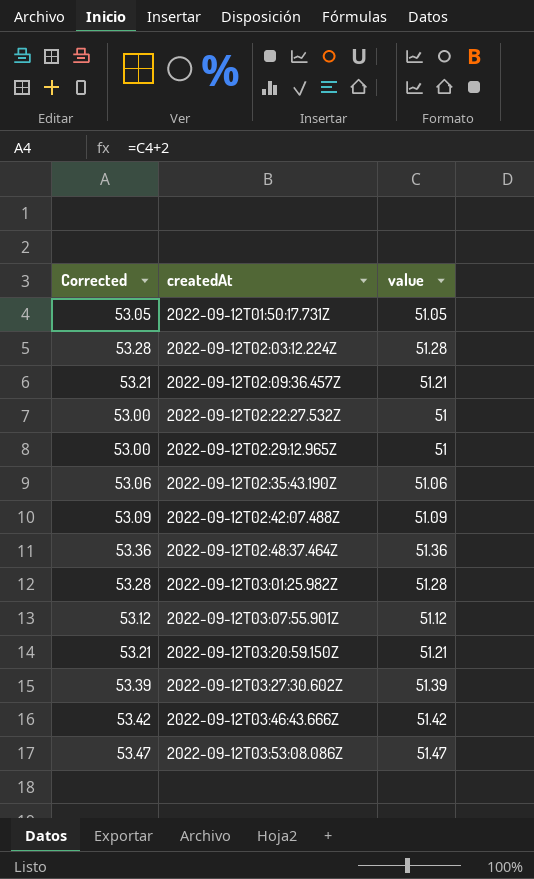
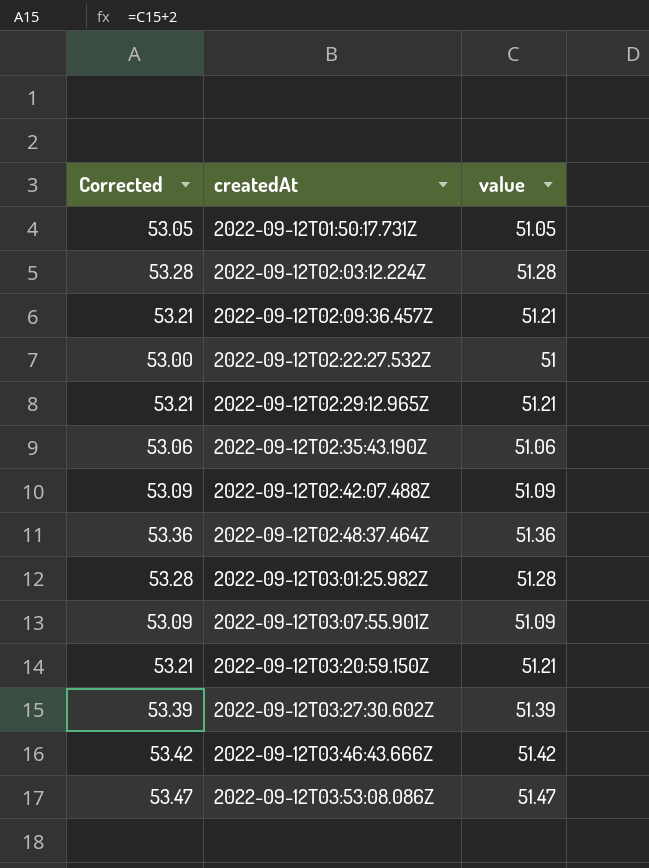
2022-09-12T02:29:12.965Z | Corrected: 53.00 -> 53.21
2022-09-12T02:29:12.965Z | value: 51 -> 51.21
2022-09-12T03:07:55.901Z | Corrected: 53.12 -> 53.09
2022-09-12T03:07:55.901Z | value: 51.12 -> 51.09

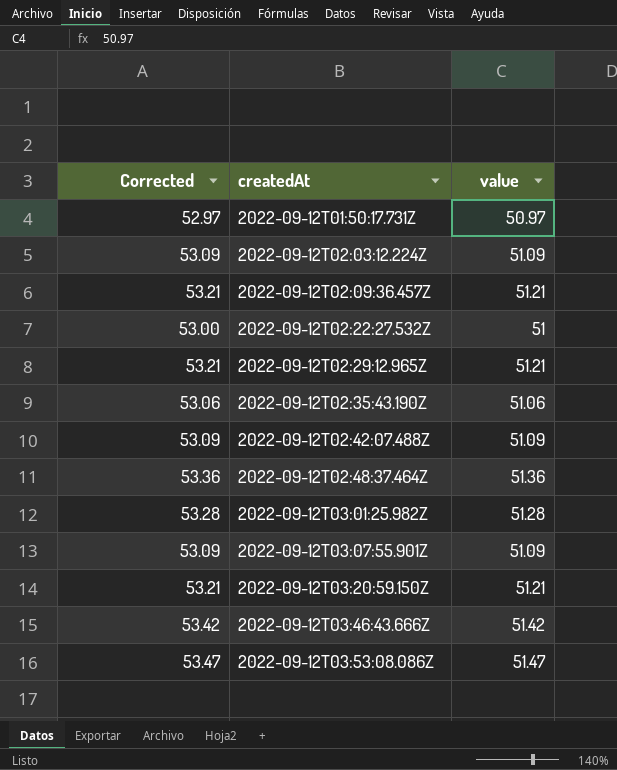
row 2022-09-12T03:27:30.602Z: 53.39 | 51.39 -> none
2022-09-12T01:50:17.731Z | Corrected: 53.05 -> 52.97
2022-09-12T01:50:17.731Z | value: 51.05 -> 50.97
2022-09-12T02:03:12.224Z | Corrected: 53.28 -> 53.09
2022-09-12T02:03:12.224Z | value: 51.28 -> 51.09

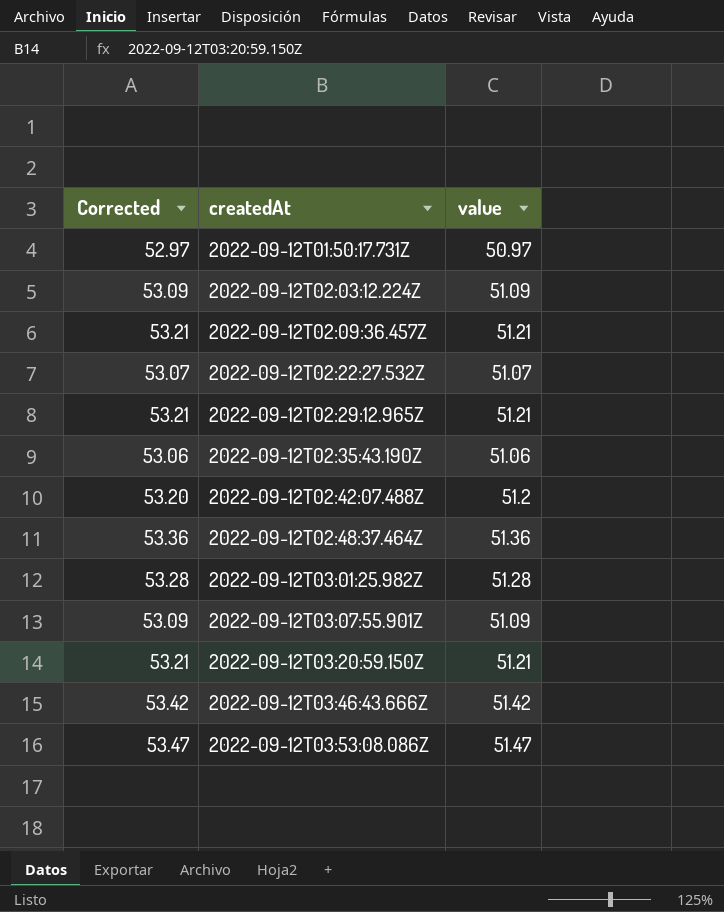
2022-09-12T02:22:27.532Z | Corrected: 53.00 -> 53.07
2022-09-12T02:22:27.532Z | value: 51 -> 51.07
2022-09-12T02:42:07.488Z | Corrected: 53.09 -> 53.20
2022-09-12T02:42:07.488Z | value: 51.09 -> 51.2

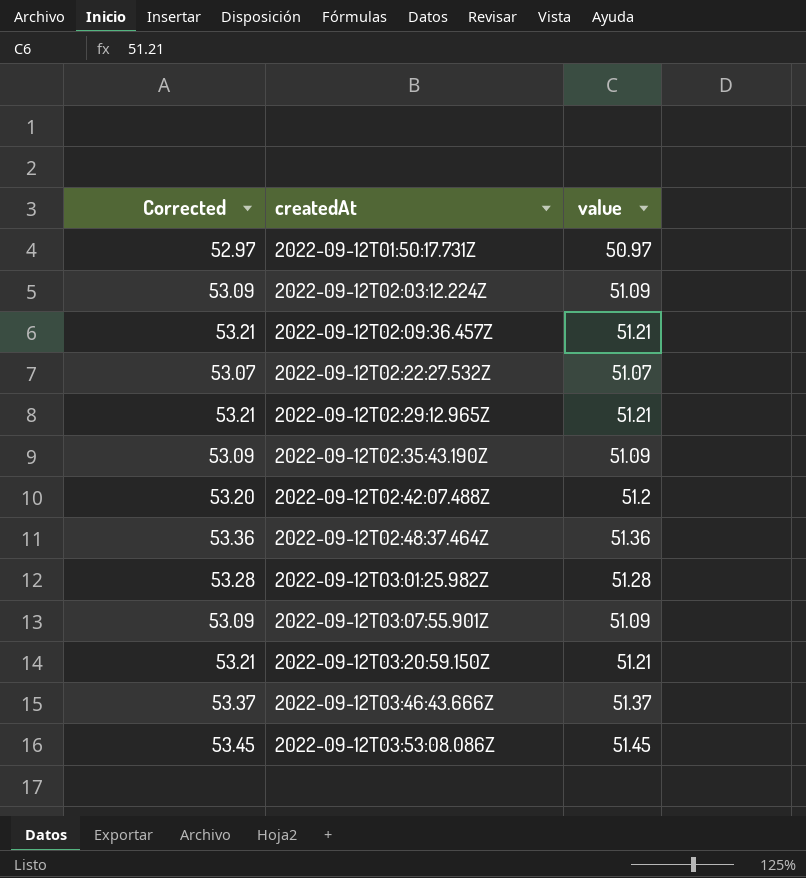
2022-09-12T02:35:43.190Z | Corrected: 53.06 -> 53.09
2022-09-12T02:35:43.190Z | value: 51.06 -> 51.09
2022-09-12T03:46:43.666Z | Corrected: 53.42 -> 53.37
2022-09-12T03:46:43.666Z | value: 51.42 -> 51.37
2022-09-12T03:53:08.086Z | Corrected: 53.47 -> 53.45
2022-09-12T03:53:08.086Z | value: 51.47 -> 51.45

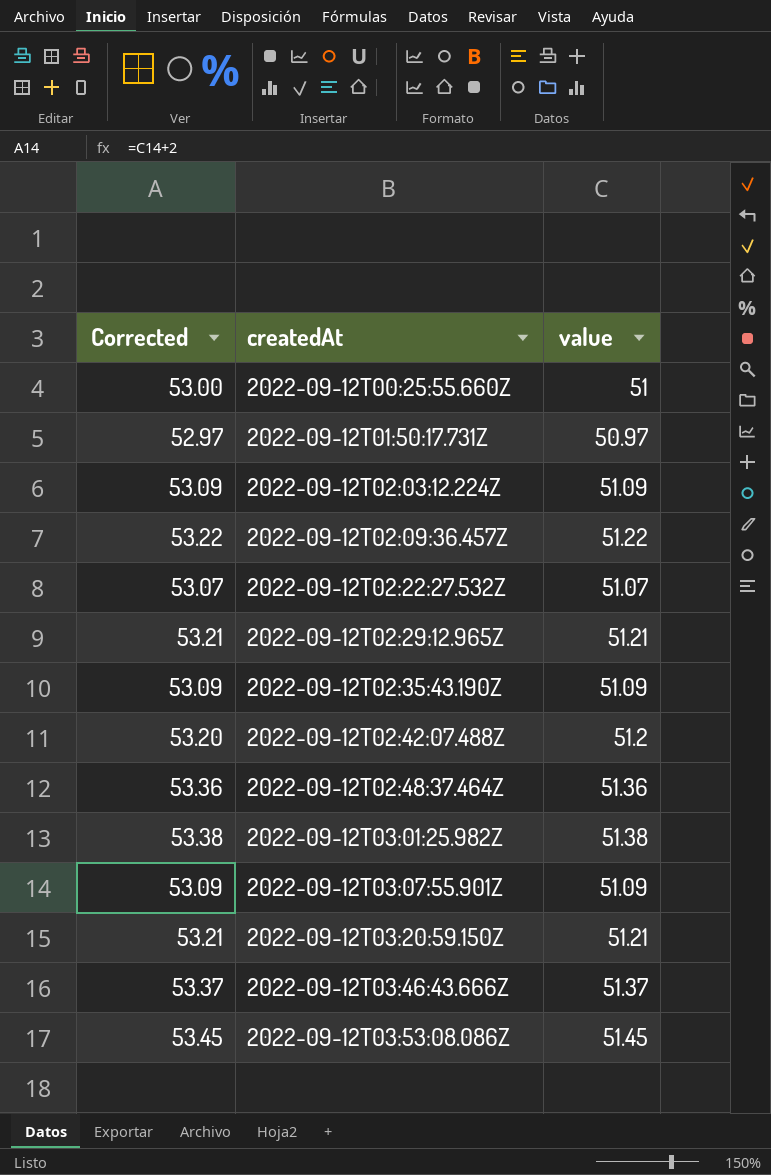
row 2022-09-12T00:25:55.660Z: none -> 53.00 | 51
2022-09-12T02:09:36.457Z | Corrected: 53.21 -> 53.22
2022-09-12T02:09:36.457Z | value: 51.21 -> 51.22
2022-09-12T03:01:25.982Z | Corrected: 53.28 -> 53.38
2022-09-12T03:01:25.982Z | value: 51.28 -> 51.38

